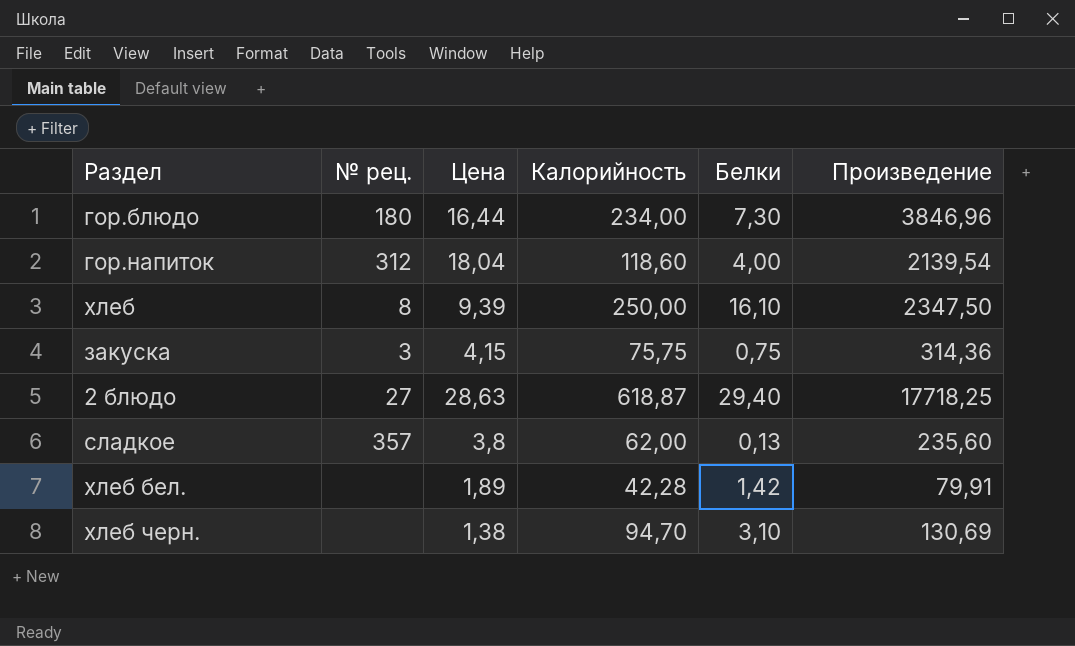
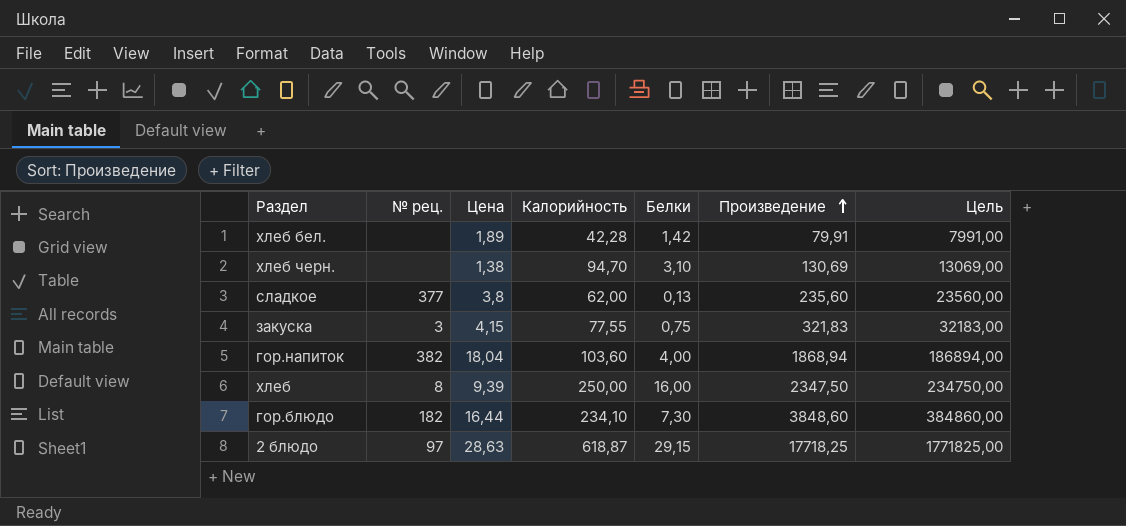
row order: none -> Произведение ascending
column Цель | formula: none -> [Произведение] * 100
сладкое | № рец.: 357 -> 377
закуска | Калорийность: 75,75 -> 77,55
закуска | Произведение: 314,36 -> 321,83
гор.напиток | № рец.: 312 -> 382
гор.напиток | Калорийность: 118,60 -> 103,60
гор.напиток | Произведение: 2139,54 -> 1868,94
хлеб | Белки: 16,10 -> 16,00
гор.блюдо | № рец.: 180 -> 182
гор.блюдо | Калорийность: 234,00 -> 234,10
гор.блюдо | Произведение: 3846,96 -> 3848,60
2 блюдо | № рец.: 27 -> 97
2 блюдо | Белки: 29,40 -> 29,15

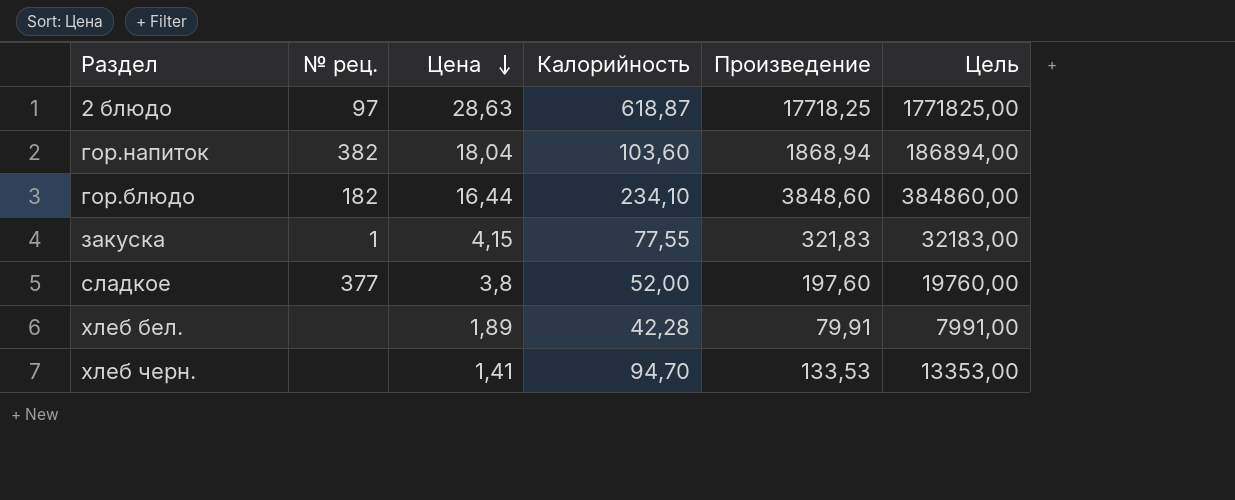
row order: Произведение ascending -> Цена descending
column Белки | position: 5 -> none
row хлеб: 8 | 9,39 | 250,00 | 16,00 | 2347,50 | 234750,00 -> none
закуска | № рец.: 3 -> 1
сладкое | Калорийность: 62,00 -> 52,00
сладкое | Произведение: 235,60 -> 197,60
сладкое | Цель: 23560,00 -> 19760,00
хлеб черн. | Цена: 1,38 -> 1,41
хлеб черн. | Произведение: 130,69 -> 133,53
хлеб черн. | Цель: 13069,00 -> 13353,00

